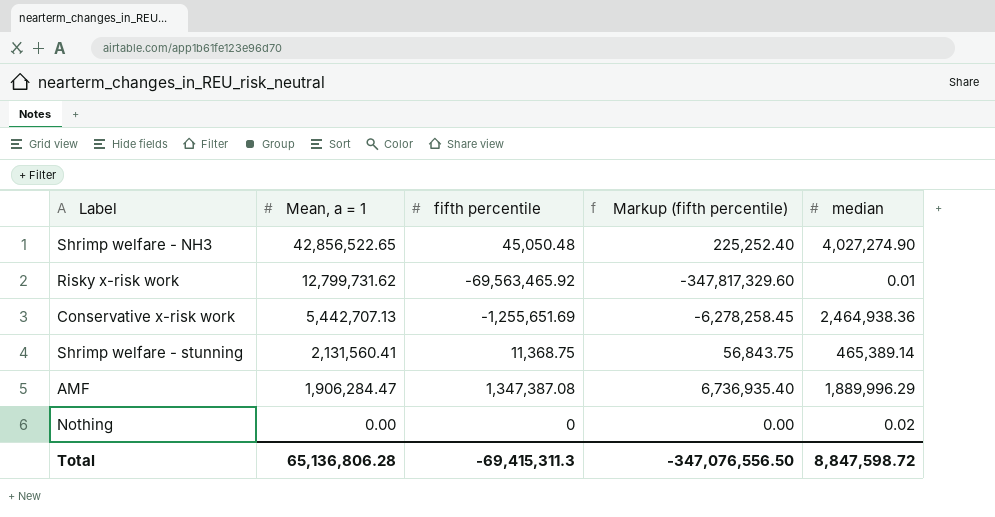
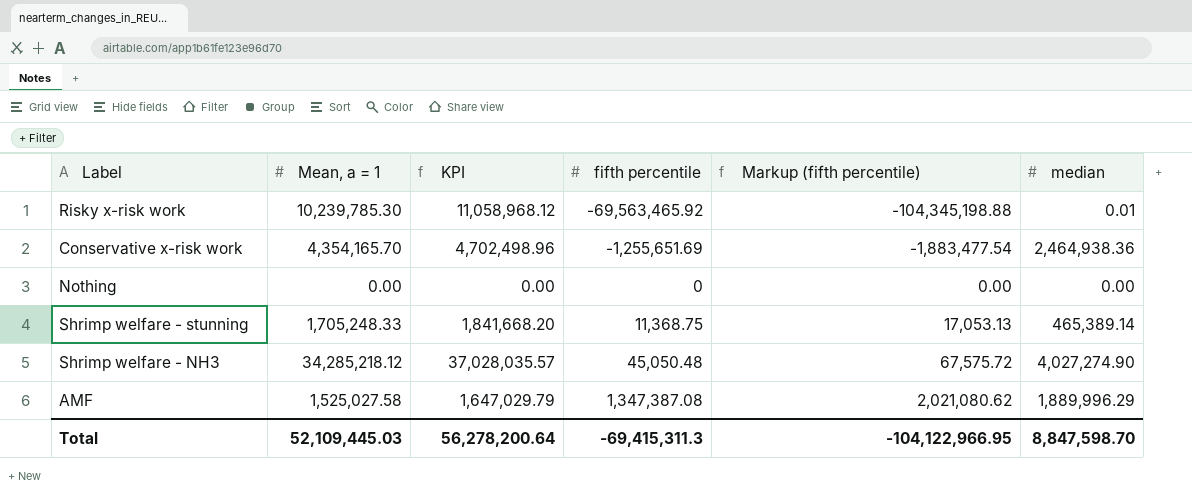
row order: Mean, a = 1 descending -> fifth percentile ascending
column KPI | formula: none -> [Mean, a = 1] * 1.08
column Markup (fifth percentile) | formula: [fifth percentile] * 5 -> [fifth percentile] * 1.5
Risky x-risk work | Mean, a = 1: 12,799,731.62 -> 10,239,785.30
Conservative x-risk work | Mean, a = 1: 5,442,707.13 -> 4,354,165.70
Nothing | median: 0.02 -> 0.00
Shrimp welfare - stunning | Mean, a = 1: 2,131,560.41 -> 1,705,248.33
Shrimp welfare - NH3 | Mean, a = 1: 42,856,522.65 -> 34,285,218.12
AMF | Mean, a = 1: 1,906,284.47 -> 1,525,027.58
Total | Mean, a = 1: 65,136,806.28 -> 52,109,445.03
Total | Markup (fifth percentile): -347,076,556.50 -> -104,122,966.95
Total | median: 8,847,598.72 -> 8,847,598.70

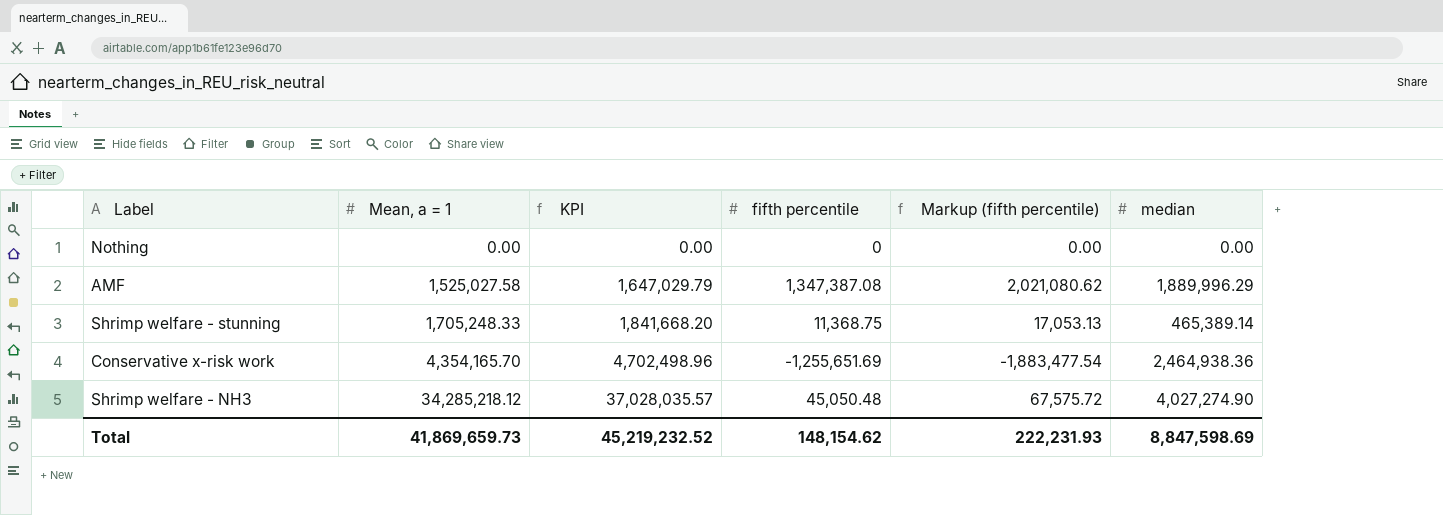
row order: fifth percentile ascending -> Mean, a = 1 ascending
row Risky x-risk work: 10,239,785.30 | 11,058,968.12 | -69,563,465.92 | -104,345,198.88 | 0.01 -> none
Total | Mean, a = 1: 52,109,445.03 -> 41,869,659.73
Total | KPI: 56,278,200.64 -> 45,219,232.52
Total | fifth percentile: -69,415,311.3 -> 148,154.62
Total | Markup (fifth percentile): -104,122,966.95 -> 222,231.93
Total | median: 8,847,598.70 -> 8,847,598.69

